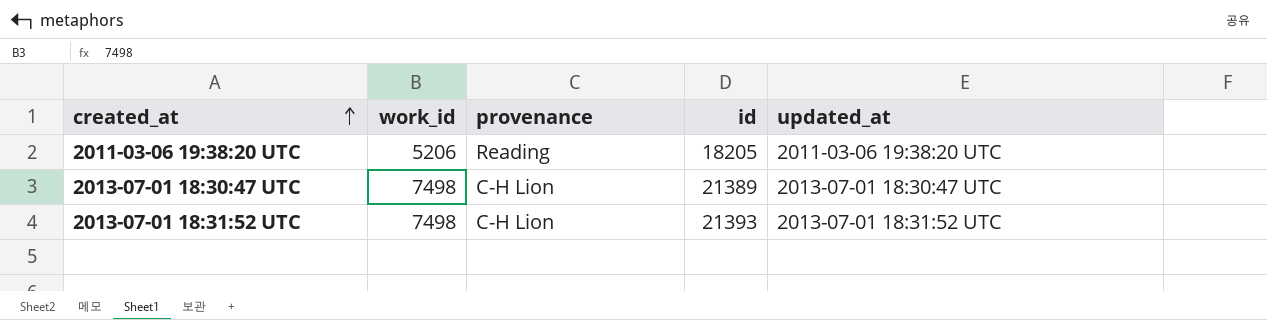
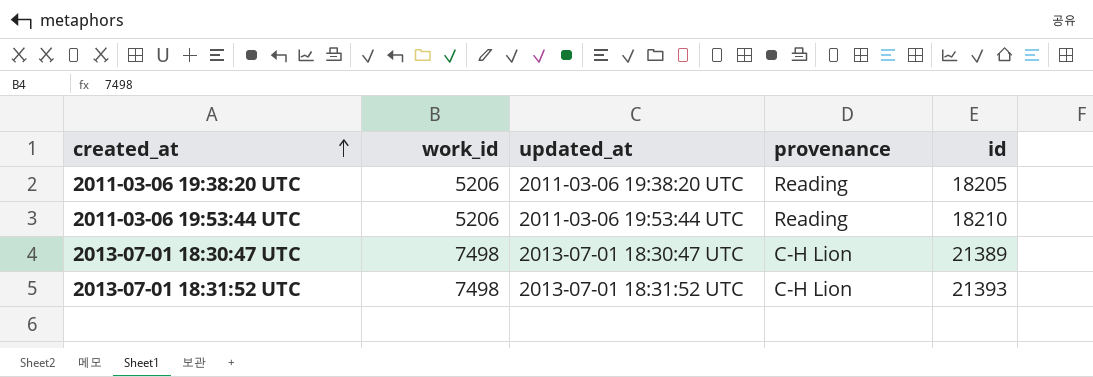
column updated_at | position: 5 -> 3
row 2011-03-06 19:53:44 UTC: none -> 5206 | 2011-03-06 19:53:44 UTC | Reading | 18210

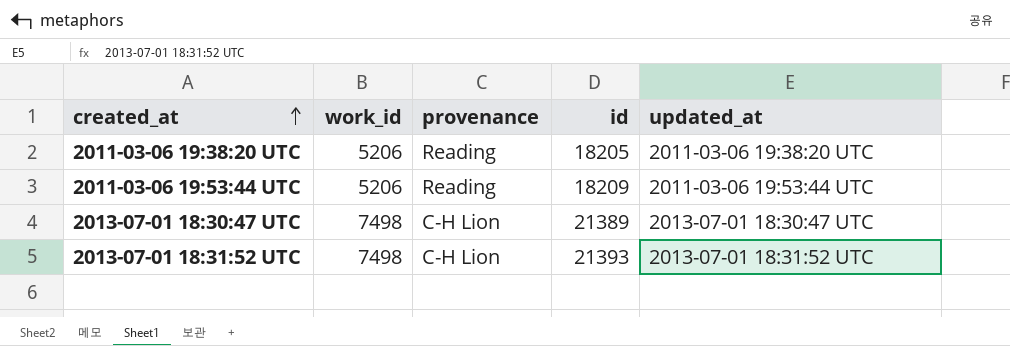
column updated_at | position: 3 -> 5
2011-03-06 19:53:44 UTC | id: 18210 -> 18209

